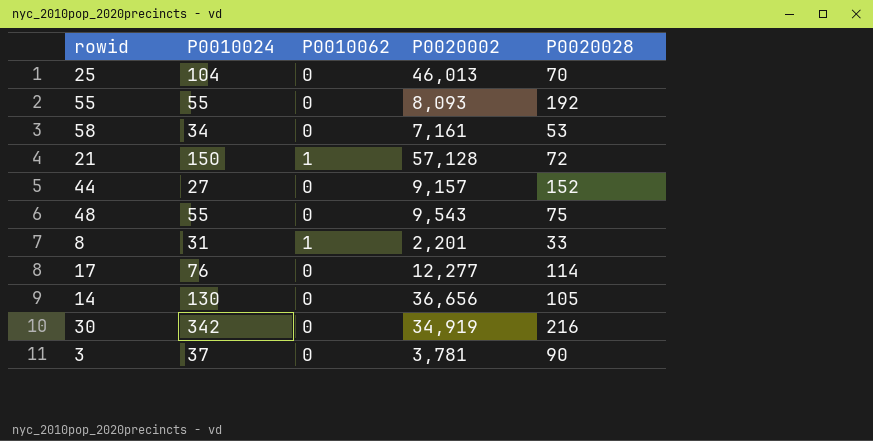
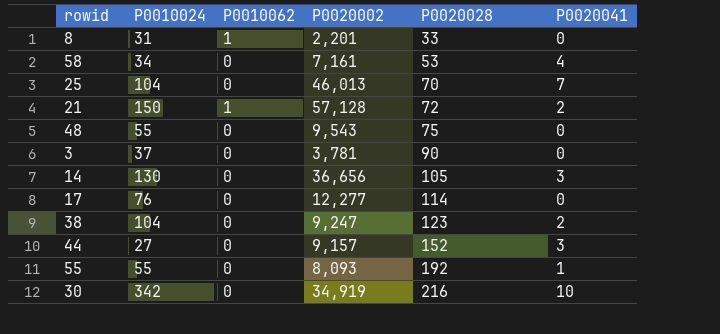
row order: none -> P0020028 ascending
column P0020041 | position: none -> 6
row 38: none -> 104 | 0 | 9,247 | 123 | 2

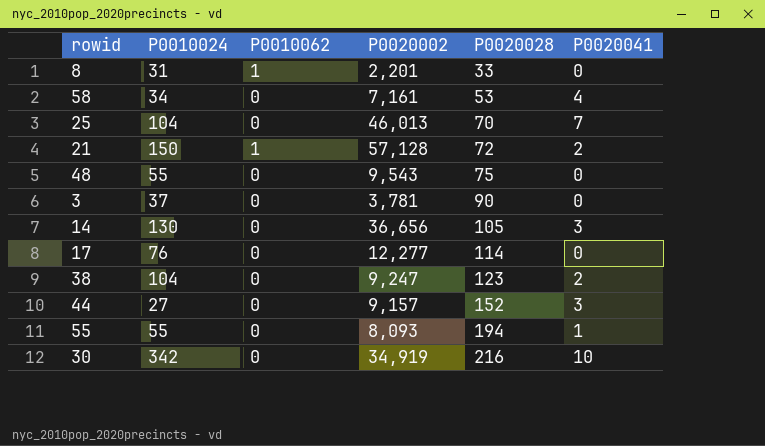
55 | P0020028: 192 -> 194

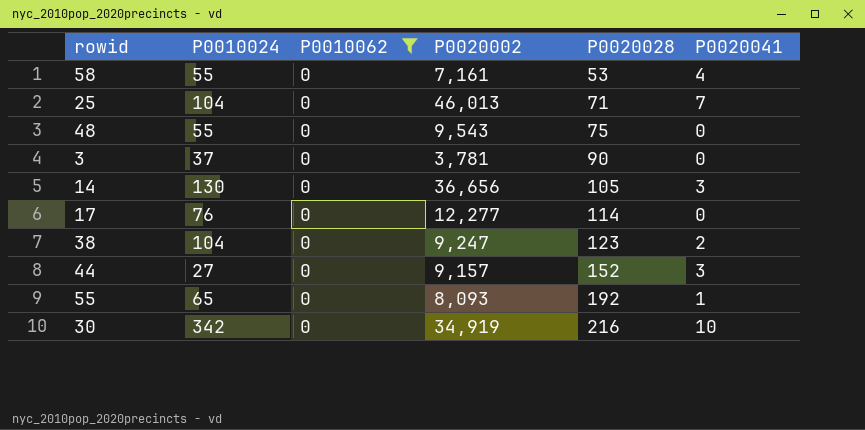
filter: none -> P0010062 = 0
58 | P0010024: 34 -> 55
25 | P0020028: 70 -> 71
55 | P0010024: 55 -> 65
55 | P0020028: 194 -> 192

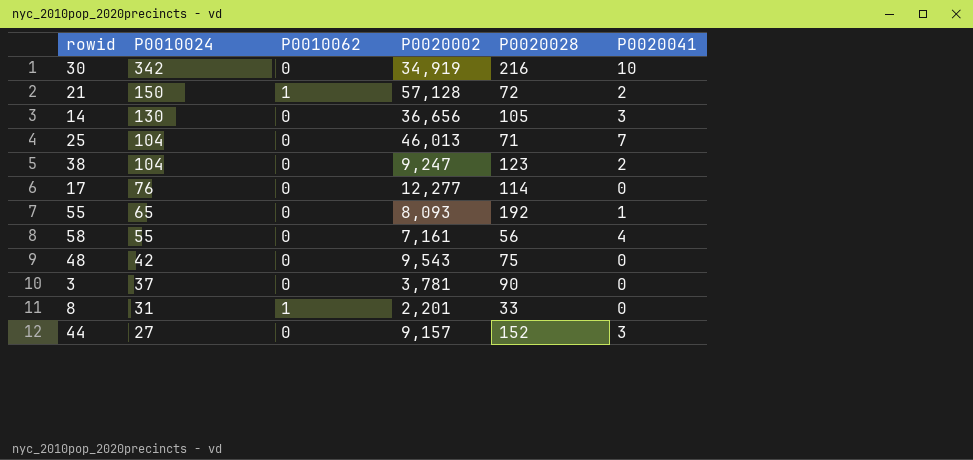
filter: P0010062 = 0 -> none
row order: P0020028 ascending -> P0010024 descending
58 | P0020028: 53 -> 56
48 | P0010024: 55 -> 42

